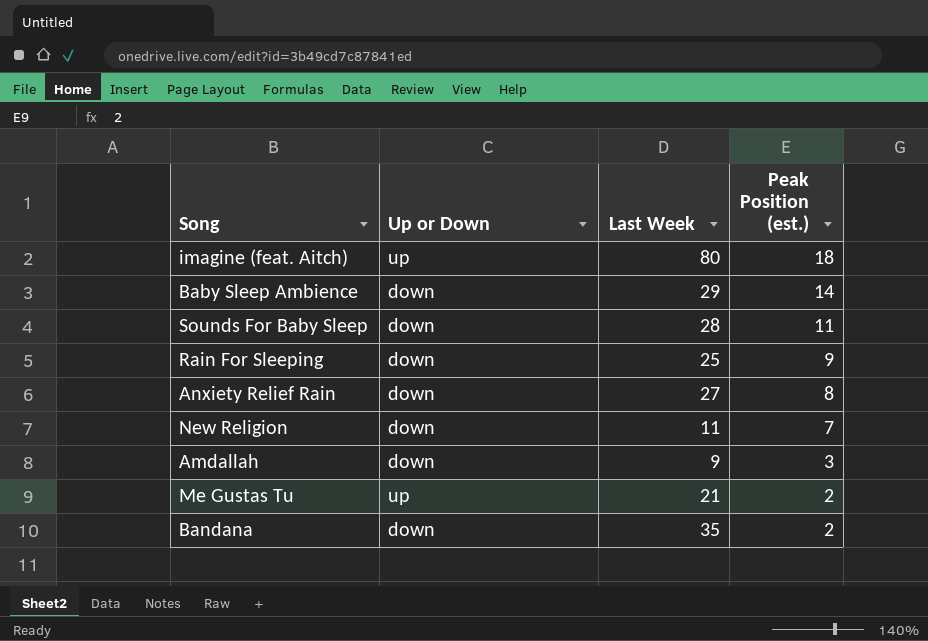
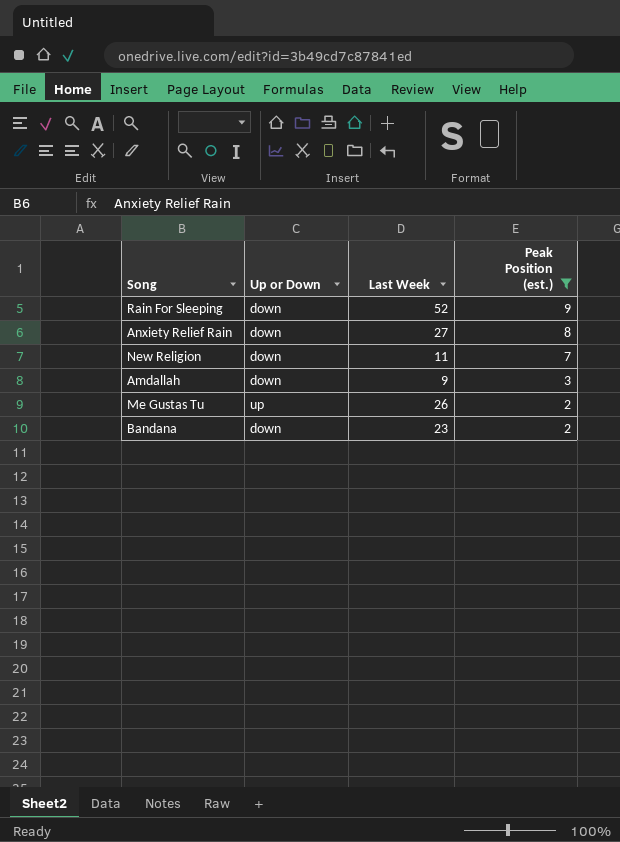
filter: none -> Peak Position (est.) <= 9
Rain For Sleeping | Last Week: 25 -> 52
Me Gustas Tu | Last Week: 21 -> 26
Bandana | Last Week: 35 -> 23

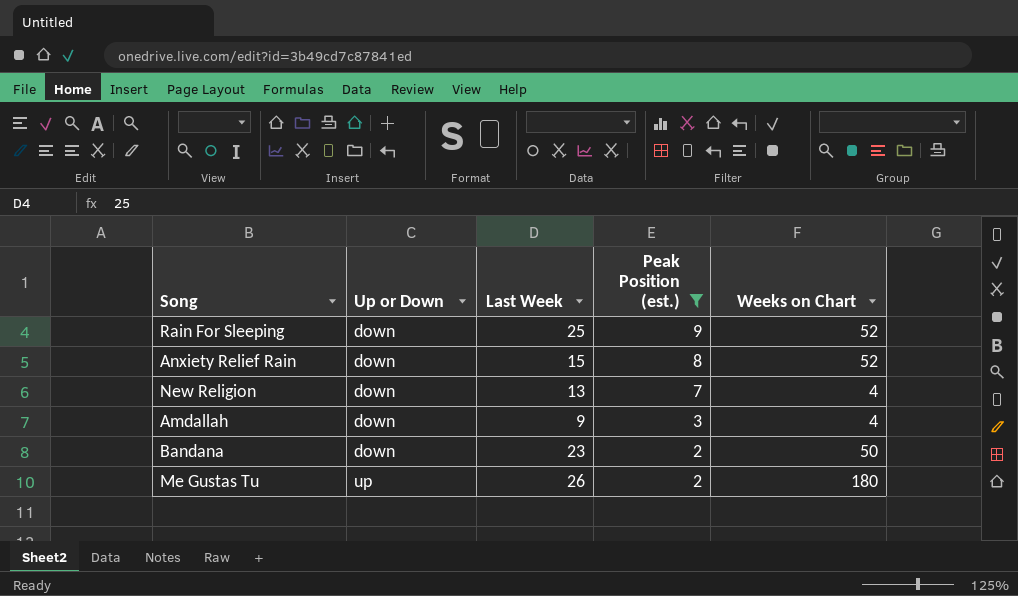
row order: Peak Position (est.) descending -> Up or Down ascending
column Weeks on Chart | position: none -> 5
Rain For Sleeping | Last Week: 52 -> 25
Anxiety Relief Rain | Last Week: 27 -> 15
New Religion | Last Week: 11 -> 13

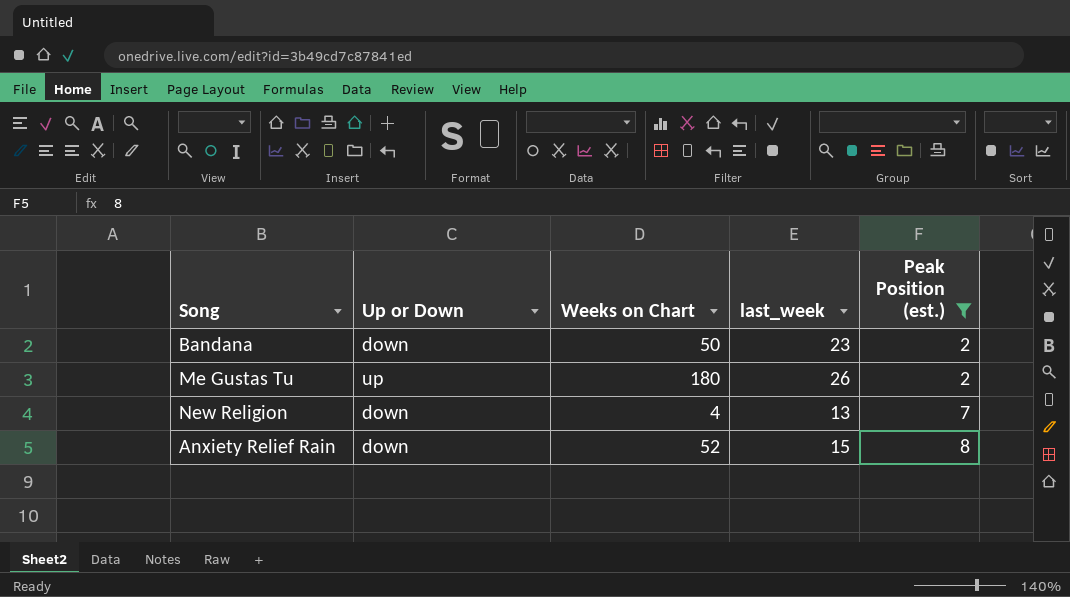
row order: Up or Down ascending -> Peak Position (est.) ascending
column Weeks on Chart | position: 5 -> 3
column name: Last Week -> last_week
row Rain For Sleeping: down | 25 | 9 | 52 -> none
row Amdallah: down | 9 | 3 | 4 -> none

